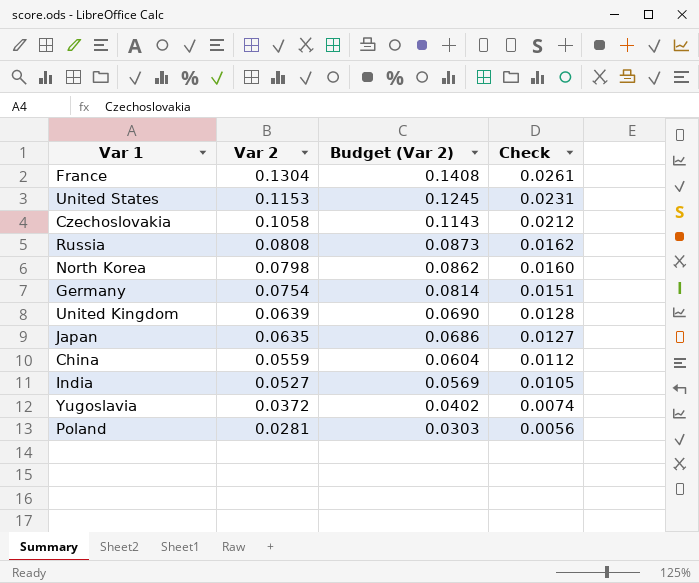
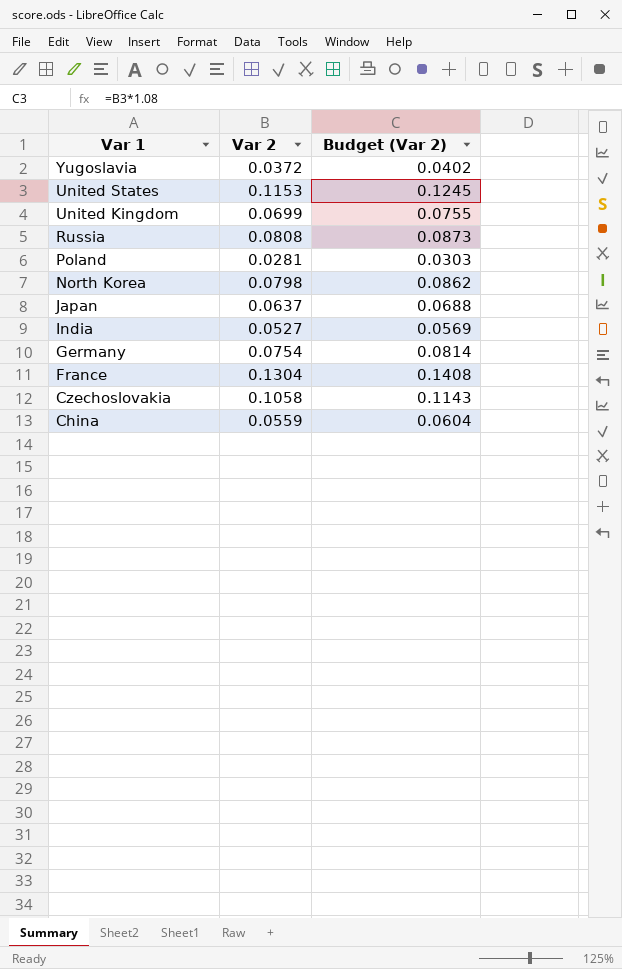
row order: Var 2 descending -> Var 1 descending
column Check | formula: [Var 2] * 0.2 -> none
United Kingdom | Var 2: 0.0639 -> 0.0699
United Kingdom | Budget (Var 2): 0.0690 -> 0.0755
Japan | Var 2: 0.0635 -> 0.0637
Japan | Budget (Var 2): 0.0686 -> 0.0688

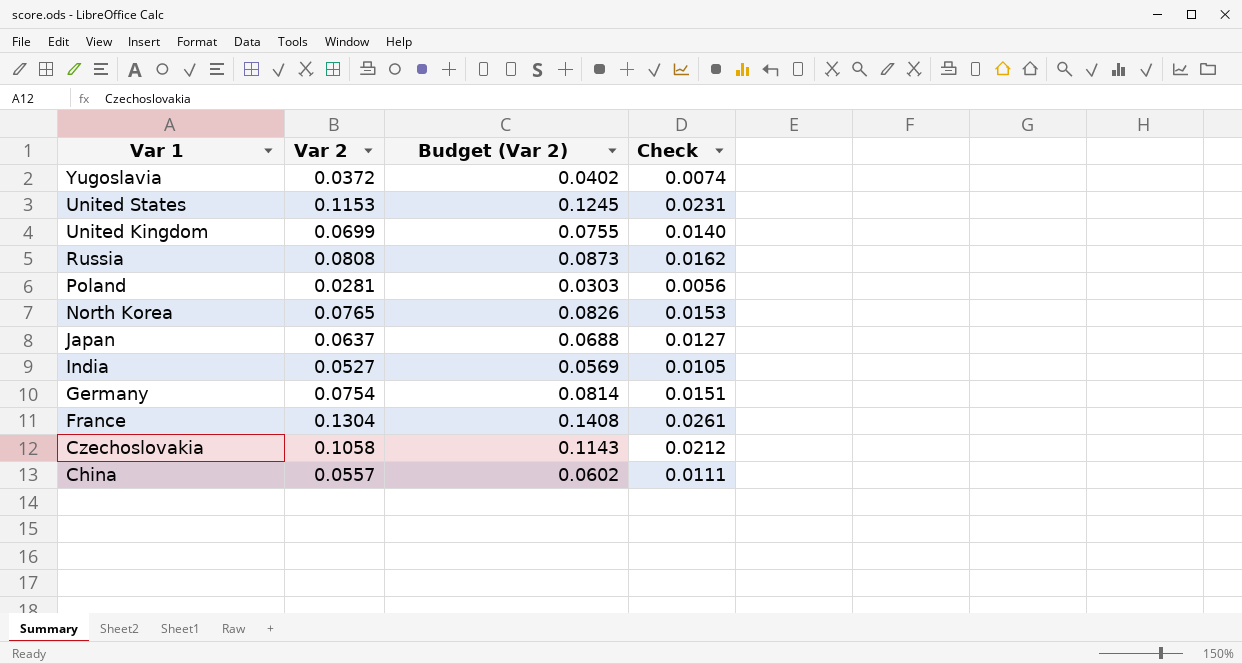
column Check | formula: none -> [Var 2] * 0.2
North Korea | Var 2: 0.0798 -> 0.0765
North Korea | Budget (Var 2): 0.0862 -> 0.0826
China | Var 2: 0.0559 -> 0.0557
China | Budget (Var 2): 0.0604 -> 0.0602

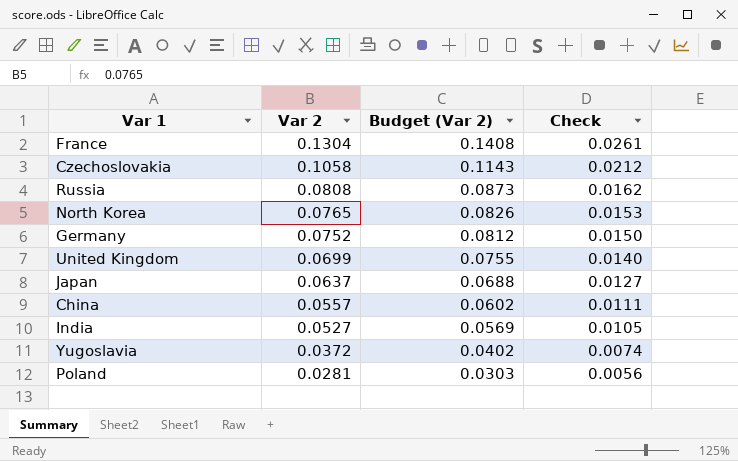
row order: Var 1 descending -> Var 2 descending
row United States: 0.1153 | 0.1245 | 0.0231 -> none
Germany | Var 2: 0.0754 -> 0.0752
Germany | Budget (Var 2): 0.0814 -> 0.0812
Germany | Check: 0.0151 -> 0.0150

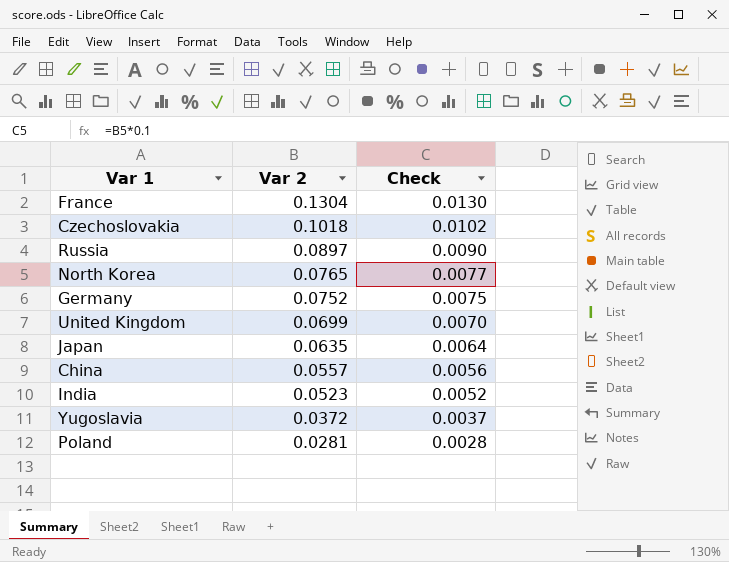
column Budget (Var 2) | formula: [Var 2] * 1.08 -> none
column Check | formula: [Var 2] * 0.2 -> [Var 2] * 0.1
Czechoslovakia | Var 2: 0.1058 -> 0.1018
Russia | Var 2: 0.0808 -> 0.0897
Japan | Var 2: 0.0637 -> 0.0635
India | Var 2: 0.0527 -> 0.0523

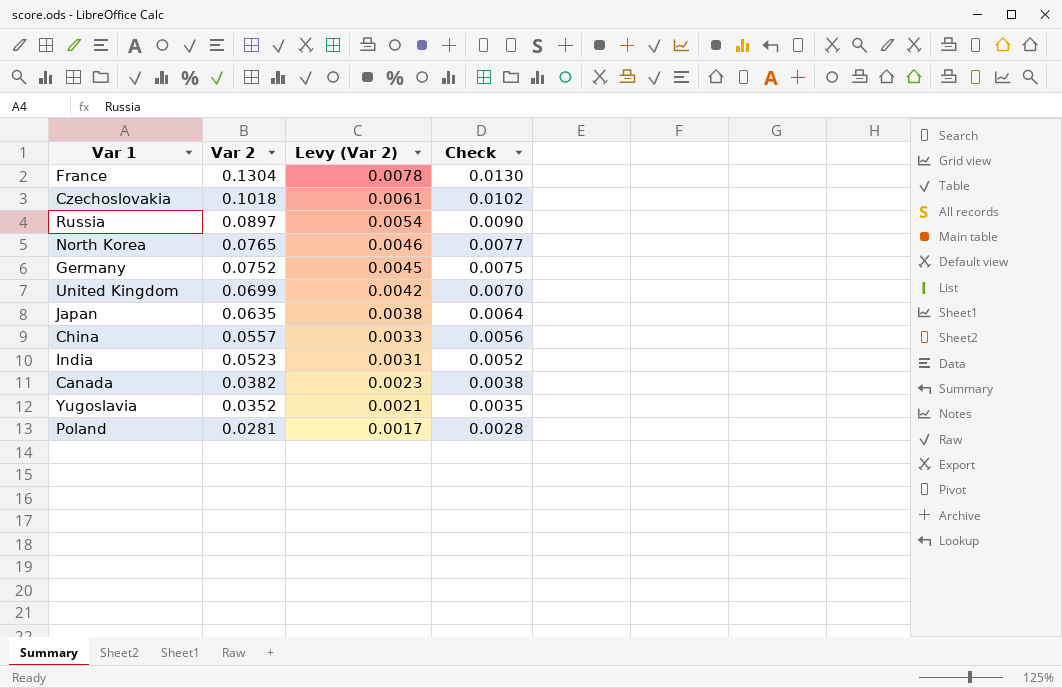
column Levy (Var 2) | formula: none -> [Var 2] * 0.06
row Canada: none -> 0.0382 | 0.0023 | 0.0038
Yugoslavia | Var 2: 0.0372 -> 0.0352
Yugoslavia | Check: 0.0037 -> 0.0035

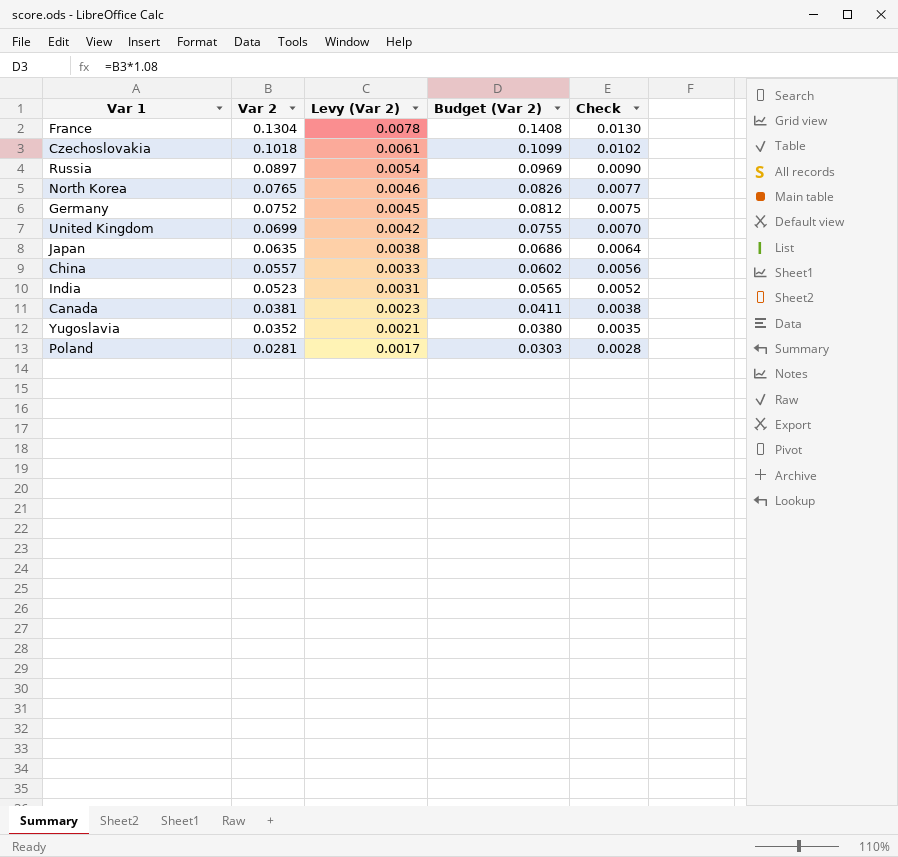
column Budget (Var 2) | formula: none -> [Var 2] * 1.08
Canada | Var 2: 0.0382 -> 0.0381

